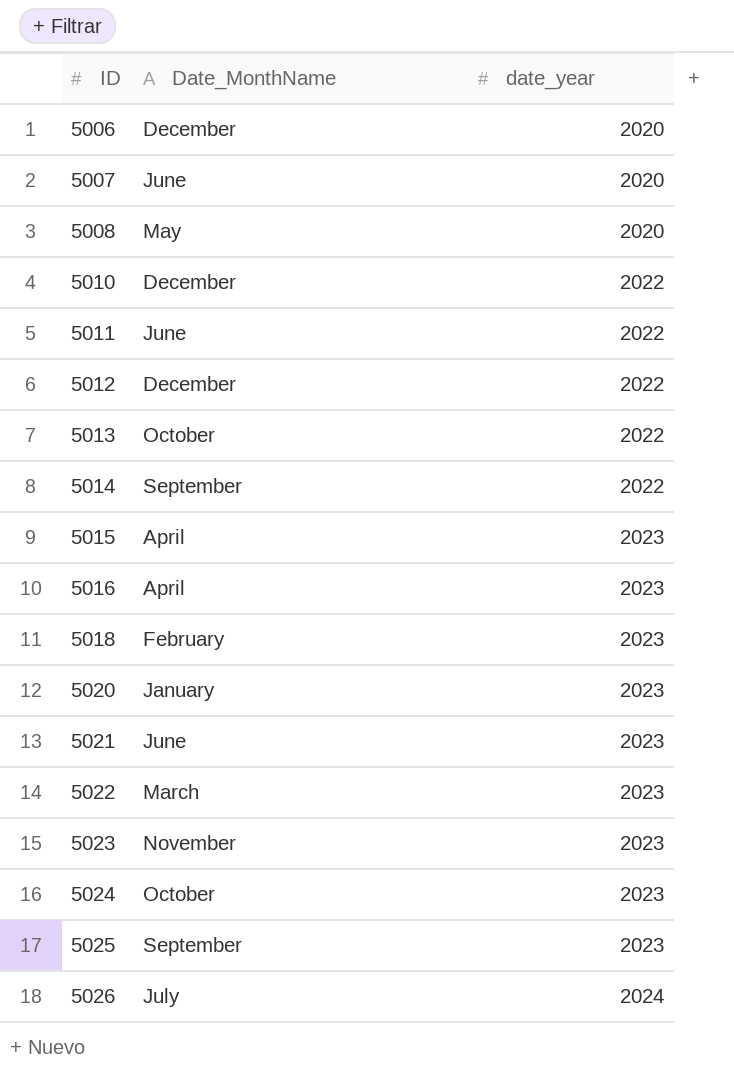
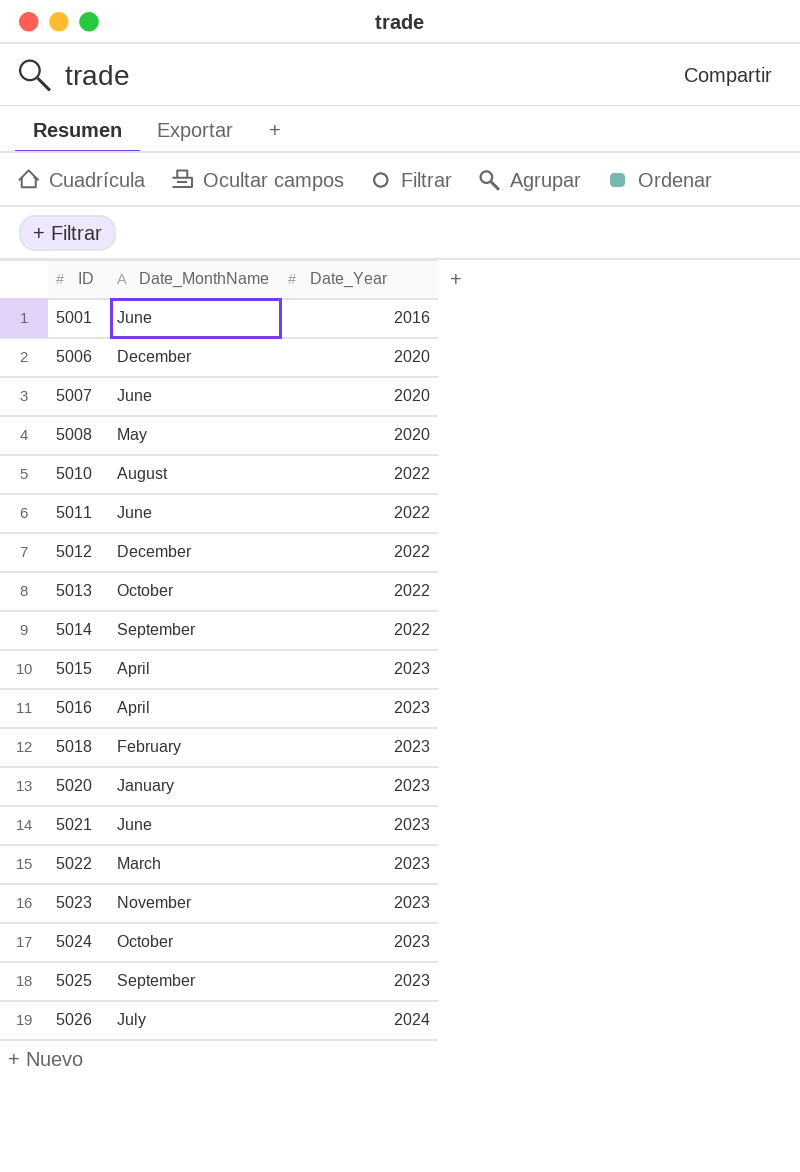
column name: date_year -> Date_Year
row 5001: none -> June | 2016
5010 | Date_MonthName: December -> August

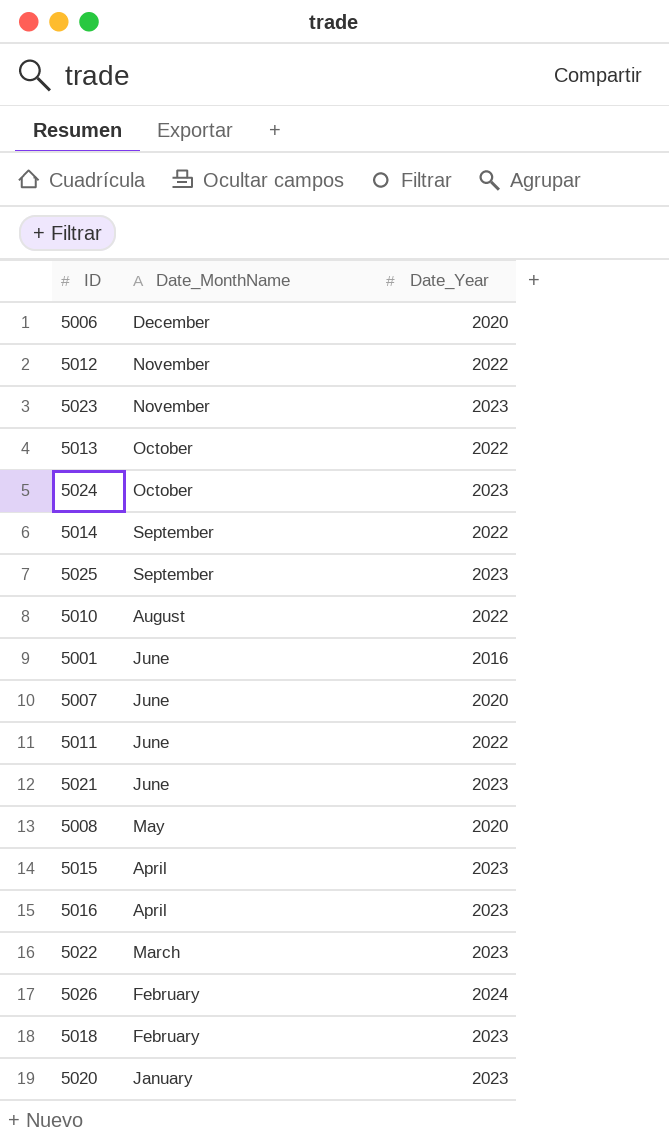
row order: ID ascending -> Date_MonthName descending
5012 | Date_MonthName: December -> November
5026 | Date_MonthName: July -> February

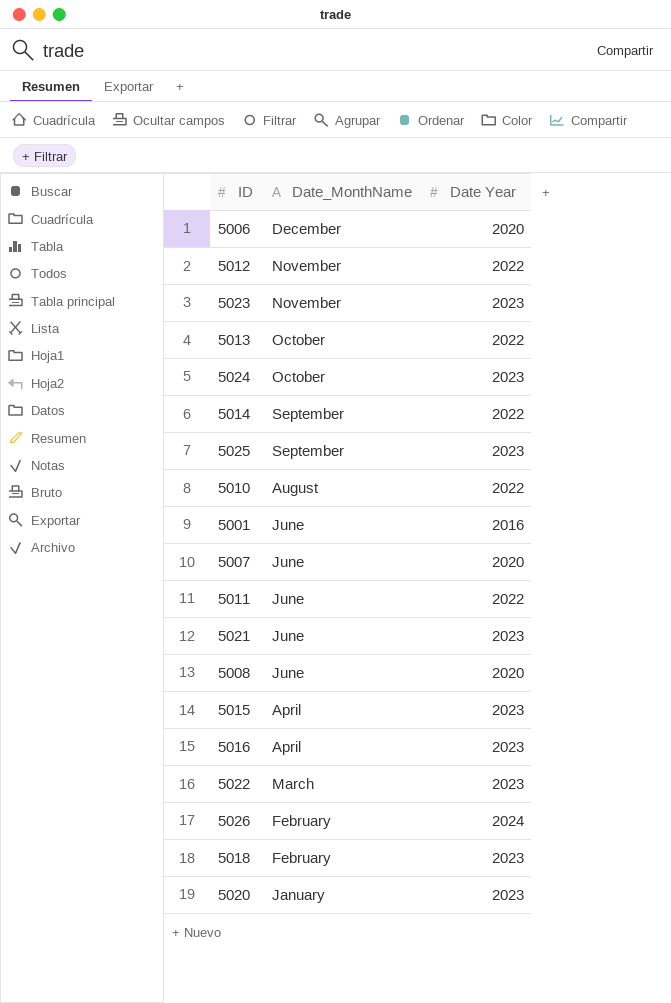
column name: Date_Year -> Date Year
5008 | Date_MonthName: May -> June

